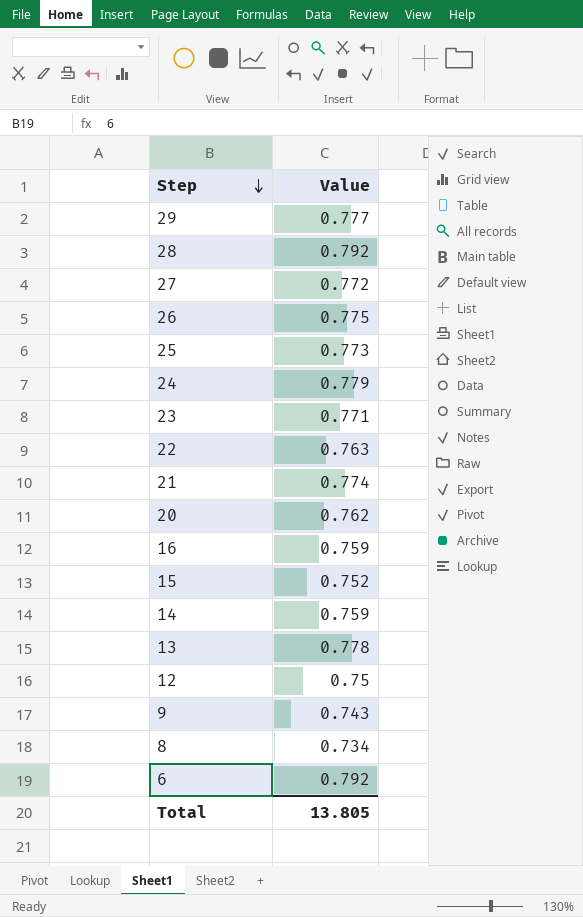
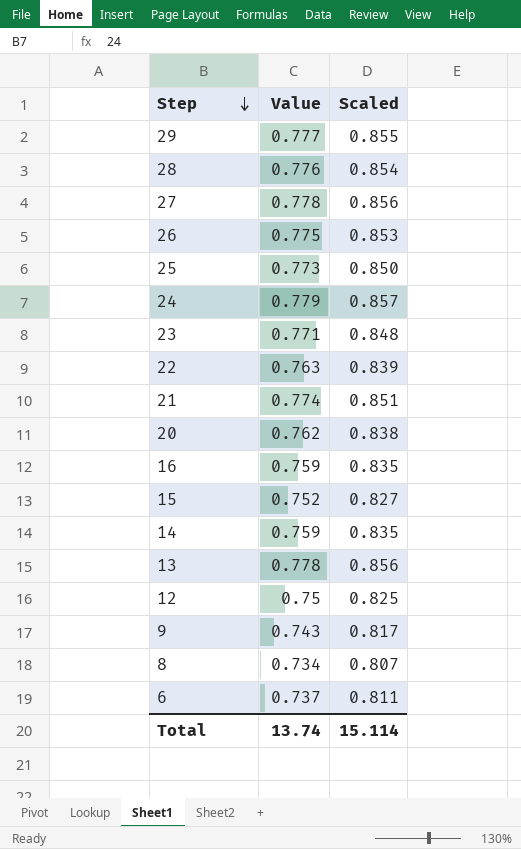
column Scaled | formula: none -> [Value] * 1.1
28 | Value: 0.792 -> 0.776
27 | Value: 0.772 -> 0.778
6 | Value: 0.792 -> 0.737
Total | Value: 13.805 -> 13.74

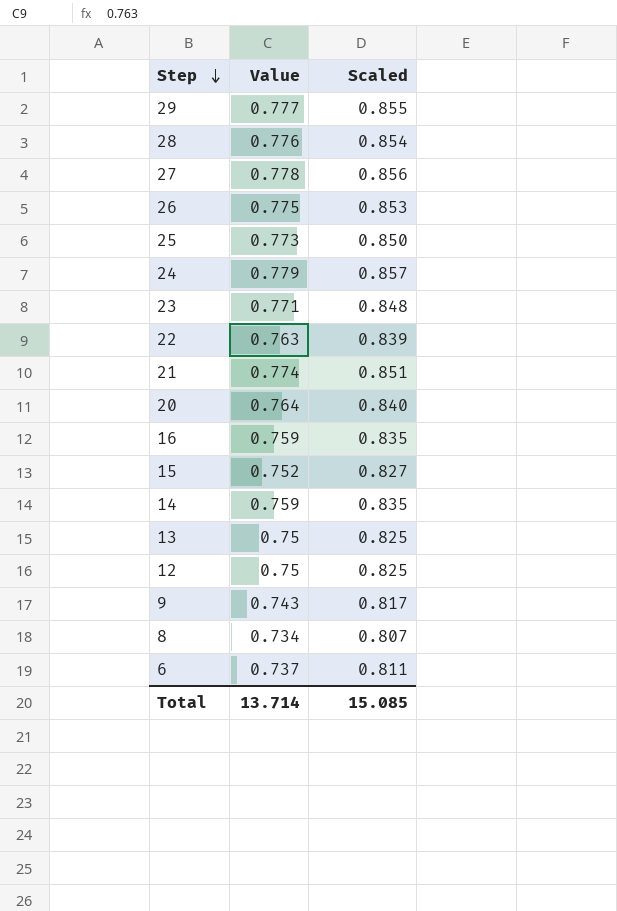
20 | Value: 0.762 -> 0.764
20 | Scaled: 0.838 -> 0.840
13 | Value: 0.778 -> 0.75
13 | Scaled: 0.856 -> 0.825
Total | Value: 13.74 -> 13.714
Total | Scaled: 15.114 -> 15.085

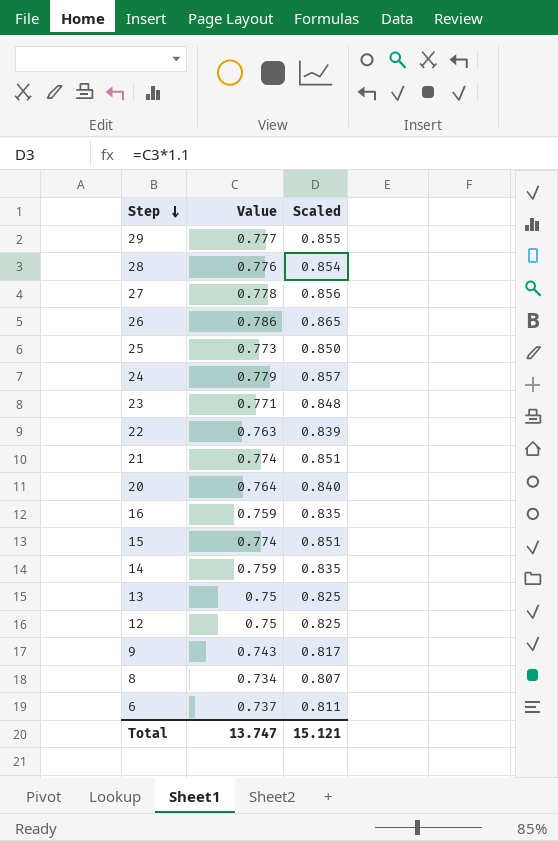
26 | Value: 0.775 -> 0.786
26 | Scaled: 0.853 -> 0.865
15 | Value: 0.752 -> 0.774
15 | Scaled: 0.827 -> 0.851
Total | Value: 13.714 -> 13.747
Total | Scaled: 15.085 -> 15.121

